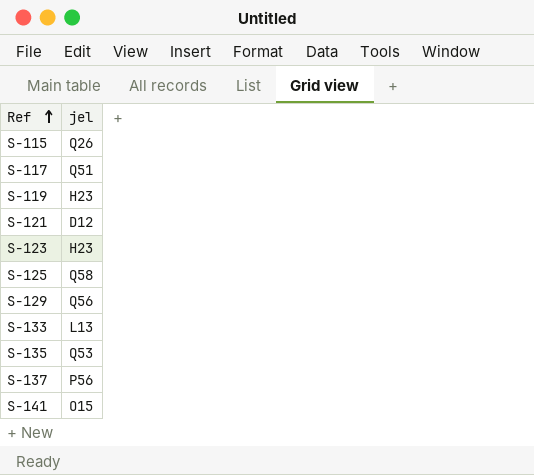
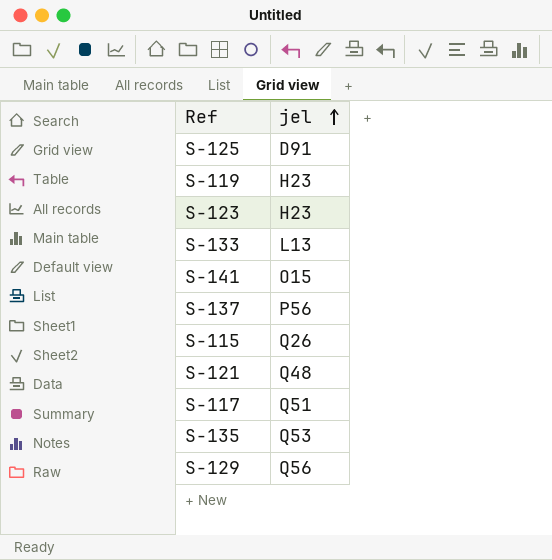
row order: Ref ascending -> jel ascending
S-125 | jel: Q58 -> D91
S-121 | jel: D12 -> Q48

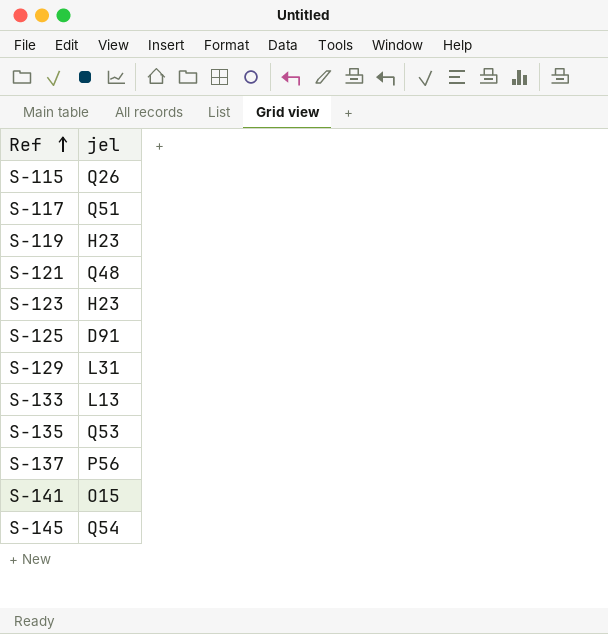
row order: jel ascending -> Ref ascending
S-129 | jel: Q56 -> L31
row S-145: none -> Q54

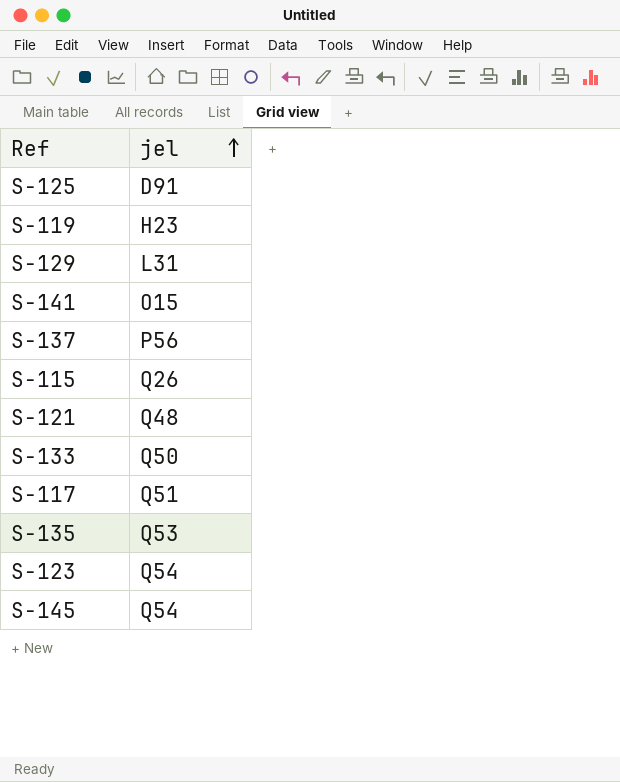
row order: Ref ascending -> jel ascending
S-133 | jel: L13 -> Q50
S-123 | jel: H23 -> Q54

